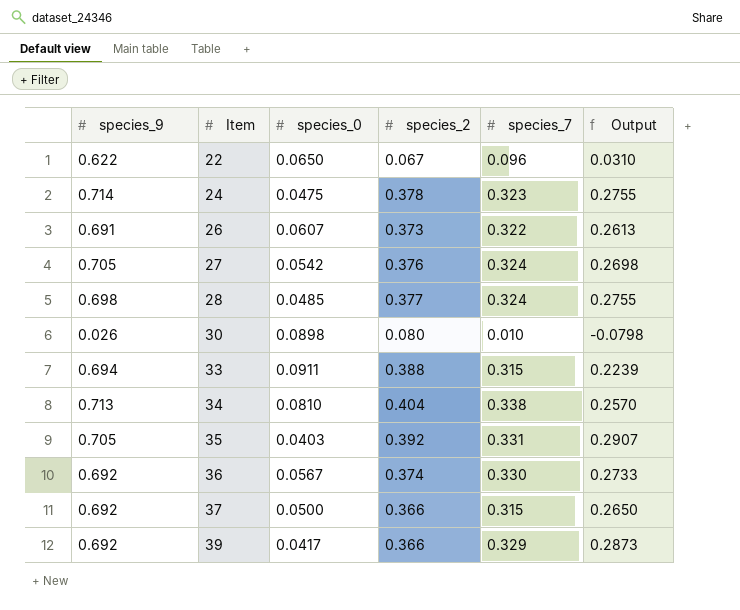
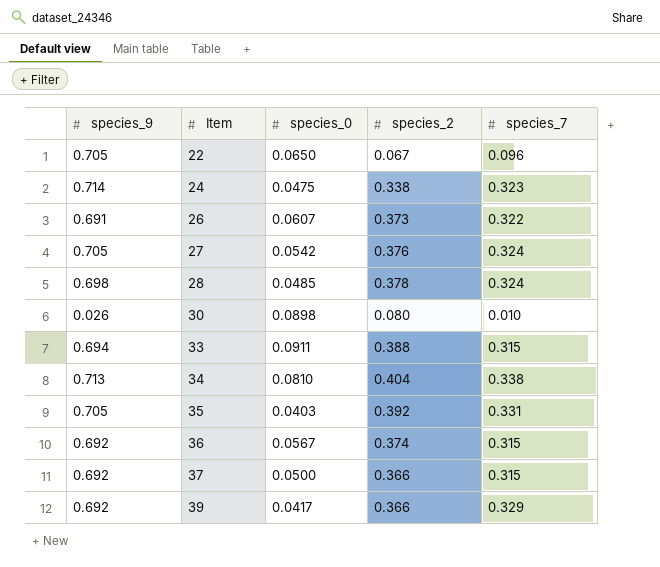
column Output | formula: [species_7] - [species_0] -> none
22 | species_9: 0.622 -> 0.705
24 | species_2: 0.378 -> 0.338
28 | species_2: 0.377 -> 0.378
36 | species_7: 0.330 -> 0.315

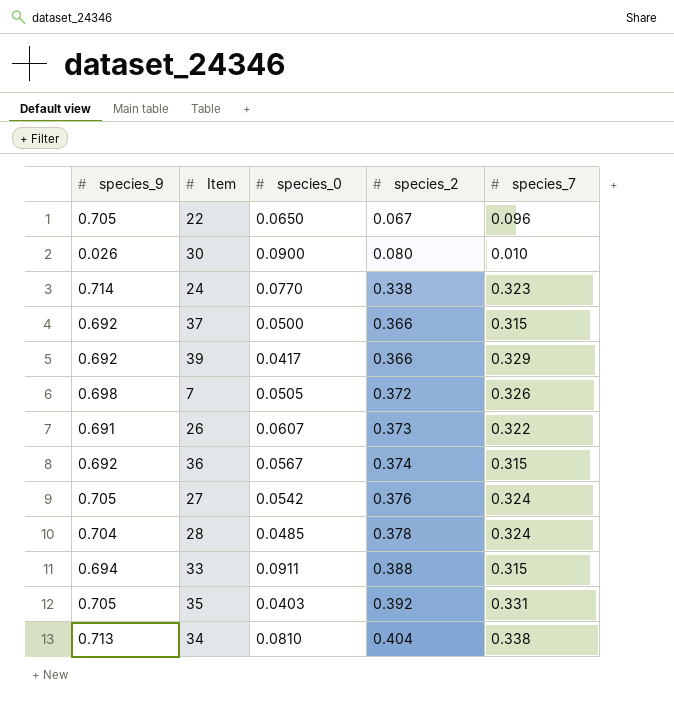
row order: Item ascending -> species_2 ascending
30 | species_0: 0.0898 -> 0.0900
24 | species_0: 0.0475 -> 0.0770
row 7: none -> 0.698 | 0.0505 | 0.372 | 0.326
28 | species_9: 0.698 -> 0.704

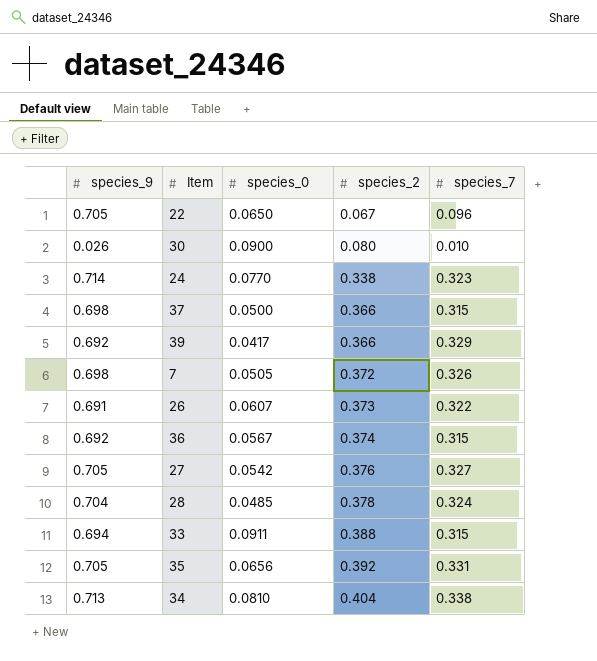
37 | species_9: 0.692 -> 0.698
27 | species_7: 0.324 -> 0.327
35 | species_0: 0.0403 -> 0.0656

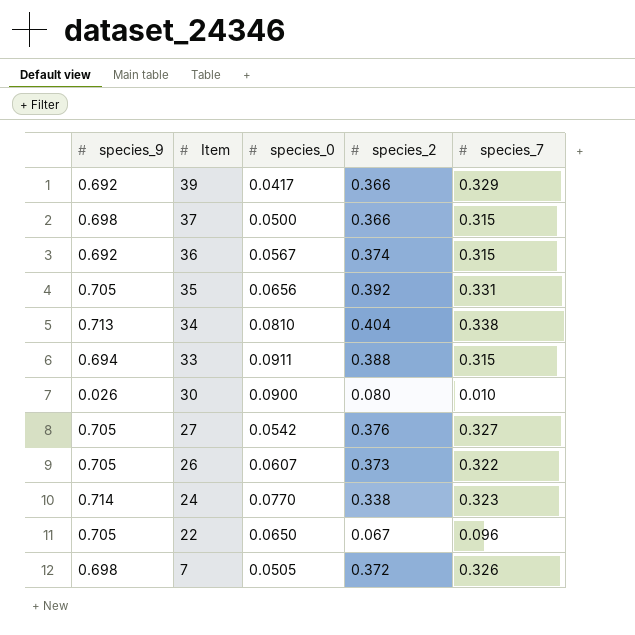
row order: species_2 ascending -> Item descending
row 28: 0.704 | 0.0485 | 0.378 | 0.324 -> none
26 | species_9: 0.691 -> 0.705

